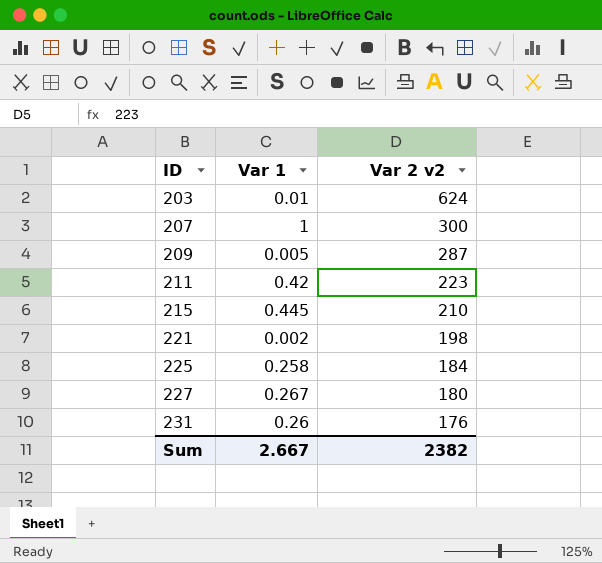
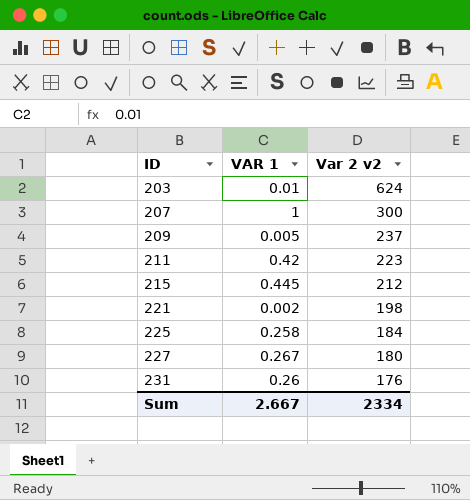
column name: Var 1 -> VAR 1
209 | Var 2 v2: 287 -> 237
215 | Var 2 v2: 210 -> 212
Sum | Var 2 v2: 2382 -> 2334

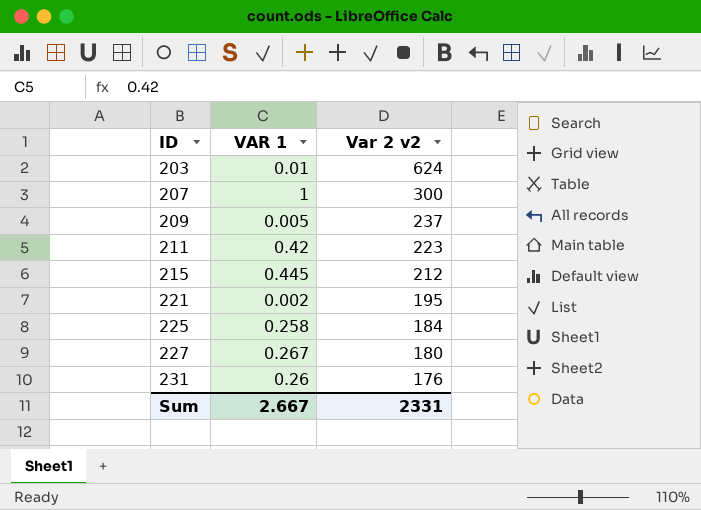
221 | Var 2 v2: 198 -> 195
Sum | Var 2 v2: 2334 -> 2331

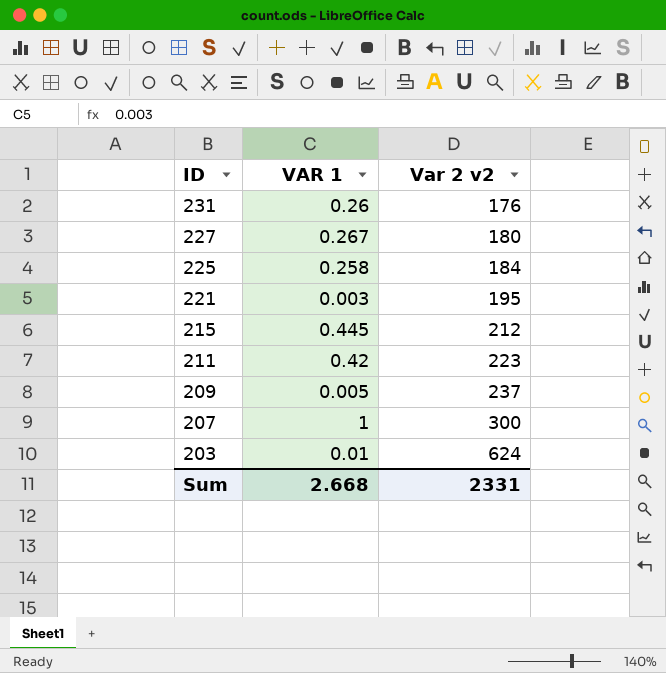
row order: ID ascending -> ID descending
221 | VAR 1: 0.002 -> 0.003
Sum | VAR 1: 2.667 -> 2.668

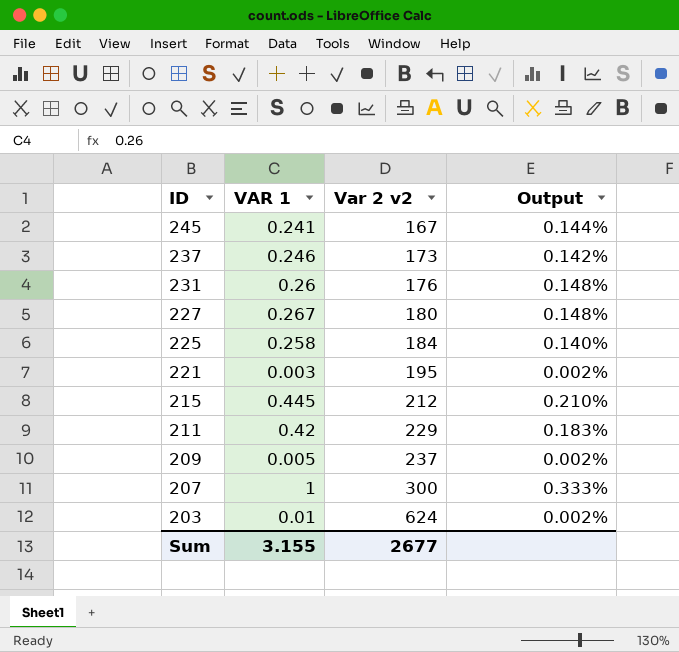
column Output | formula: none -> [VAR 1] / [Var 2 v2]
row 245: none -> 0.241 | 167 | 0.144%
row 237: none -> 0.246 | 173 | 0.142%
211 | Var 2 v2: 223 -> 229
Sum | VAR 1: 2.668 -> 3.155
Sum | Var 2 v2: 2331 -> 2677

